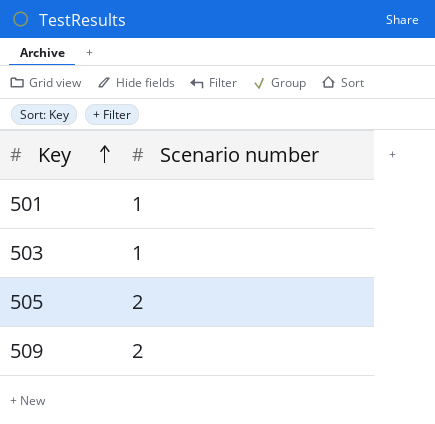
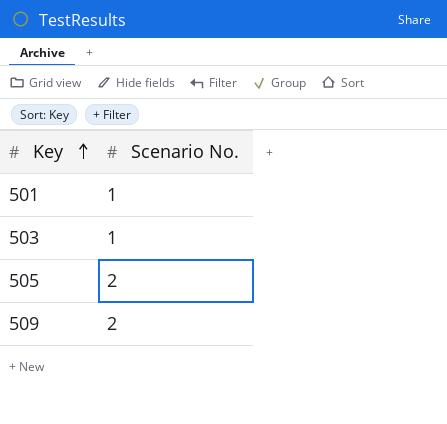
column name: Scenario number -> Scenario No.

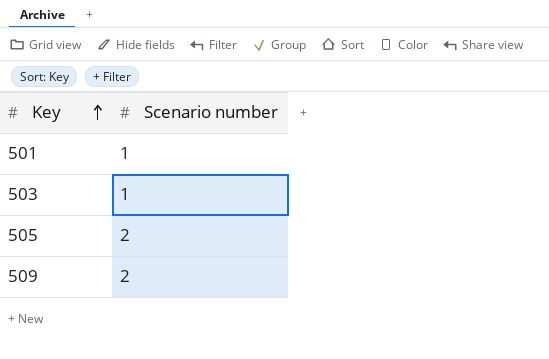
column name: Scenario No. -> Scenario number

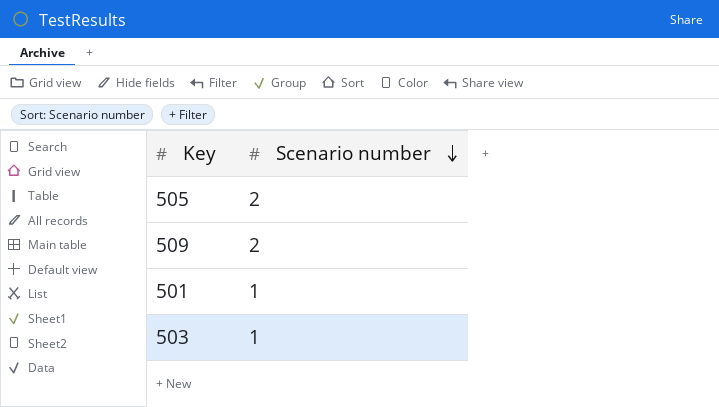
row order: Key ascending -> Scenario number descending

